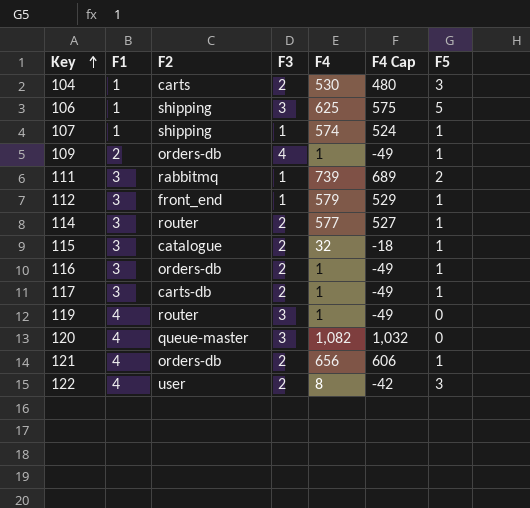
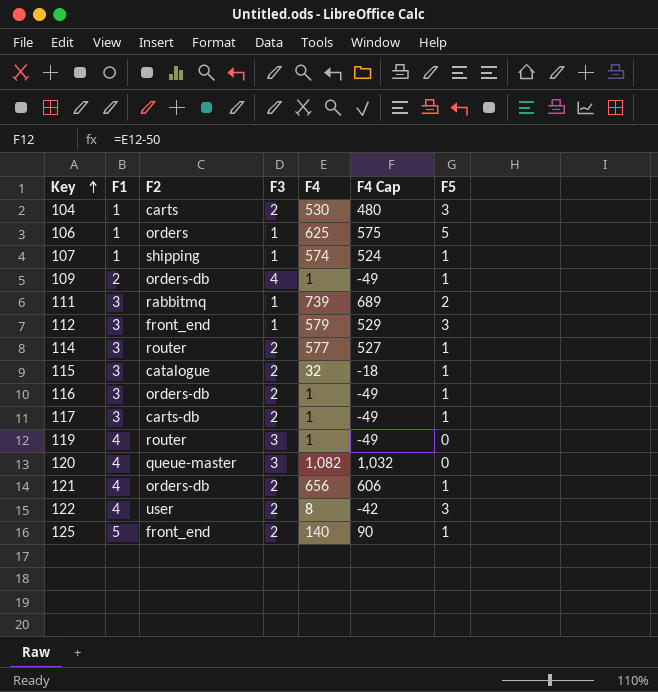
106 | F2: shipping -> orders
106 | F3: 3 -> 1
112 | F5: 1 -> 3
row 125: none -> 5 | front_end | 2 | 140 | 90 | 1

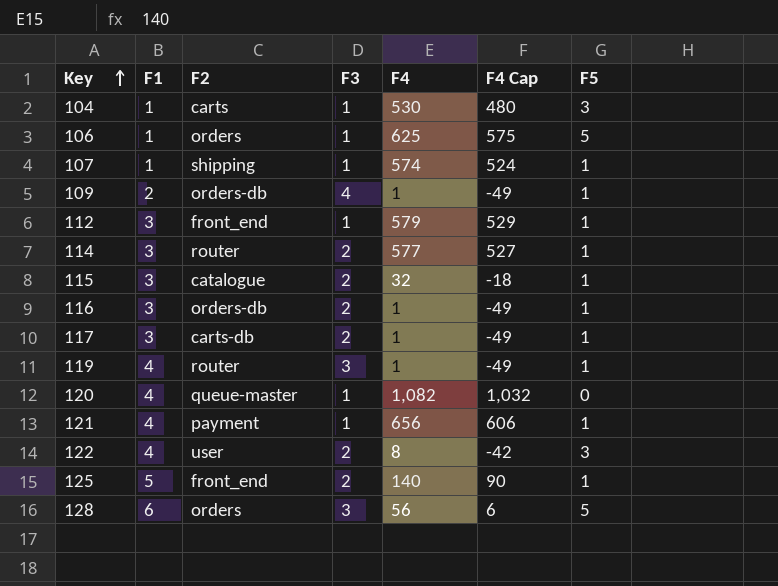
row 111: 3 | rabbitmq | 1 | 739 | 689 | 2 -> none
104 | F3: 2 -> 1
112 | F5: 3 -> 1
119 | F5: 0 -> 1
120 | F3: 3 -> 1
121 | F2: orders-db -> payment
121 | F3: 2 -> 1
row 128: none -> 6 | orders | 3 | 56 | 6 | 5

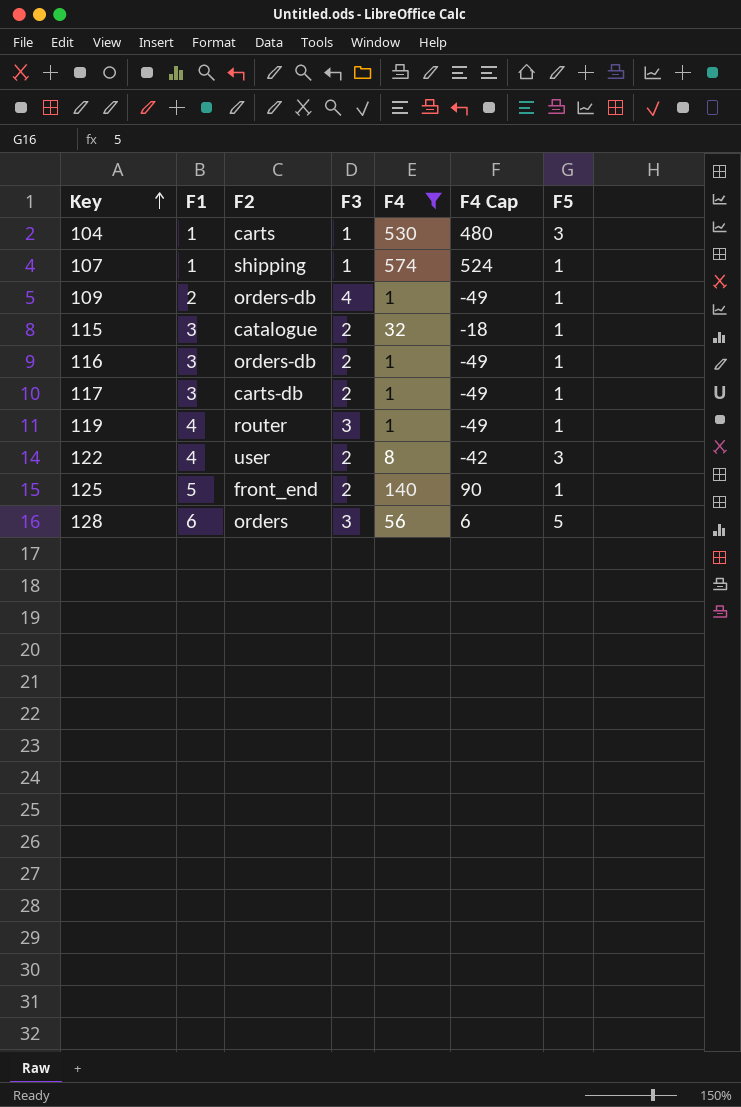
filter: none -> F4 <= 574

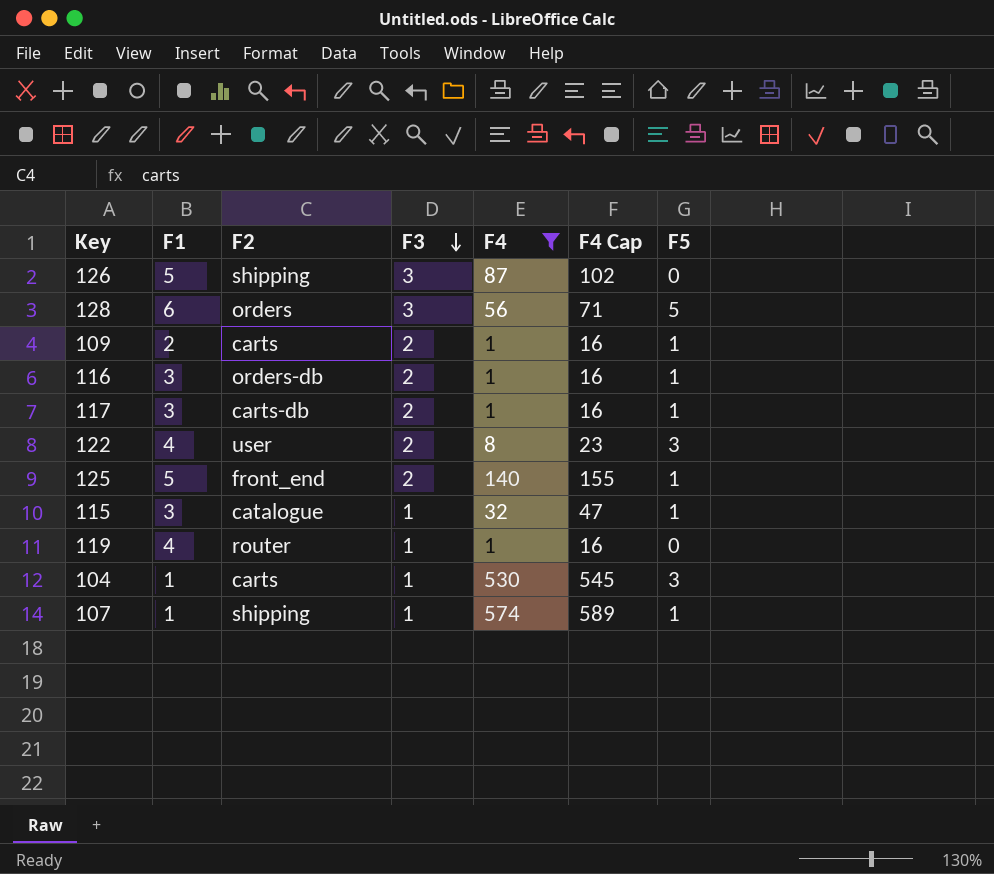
row order: Key ascending -> F3 descending
column F4 Cap | formula: [F4] - 50 -> [F4] + 15
row 126: none -> 5 | shipping | 3 | 87 | 102 | 0
109 | F2: orders-db -> carts
109 | F3: 4 -> 2
115 | F3: 2 -> 1
119 | F3: 3 -> 1
119 | F5: 1 -> 0

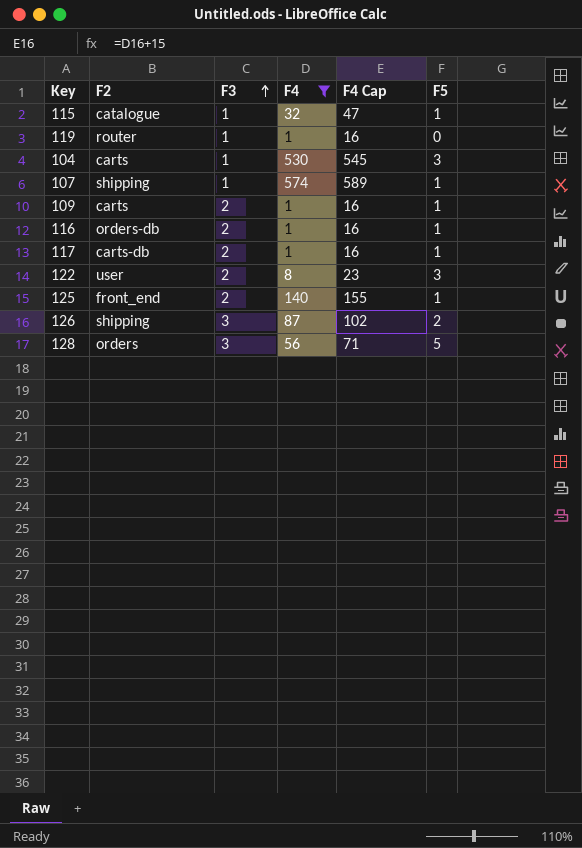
row order: F3 descending -> F3 ascending
column F1 | position: 2 -> none
126 | F5: 0 -> 2

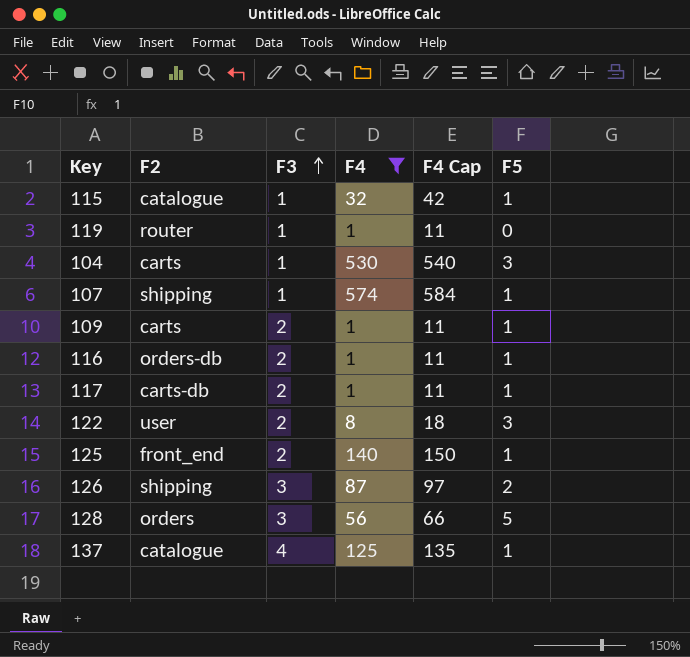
column F4 Cap | formula: [F4] + 15 -> [F4] + 10
row 137: none -> catalogue | 4 | 125 | 135 | 1

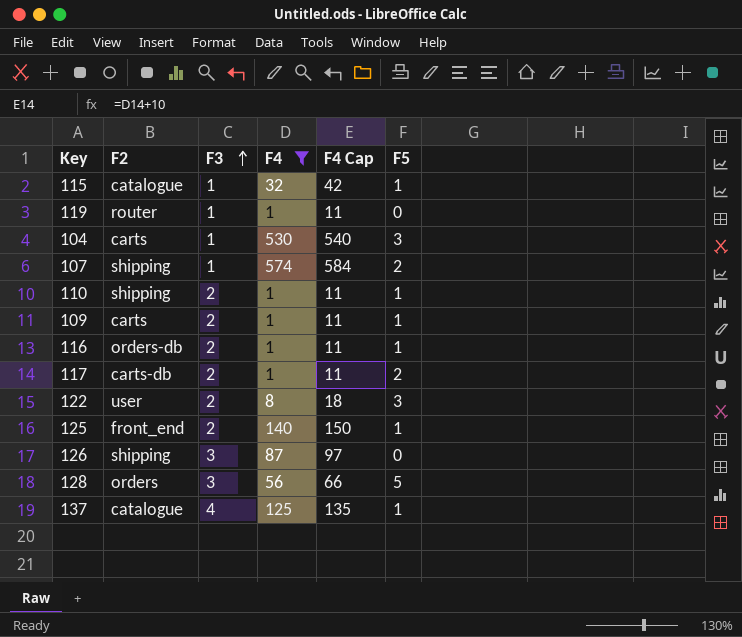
107 | F5: 1 -> 2
row 110: none -> shipping | 2 | 1 | 11 | 1
117 | F5: 1 -> 2
126 | F5: 2 -> 0

